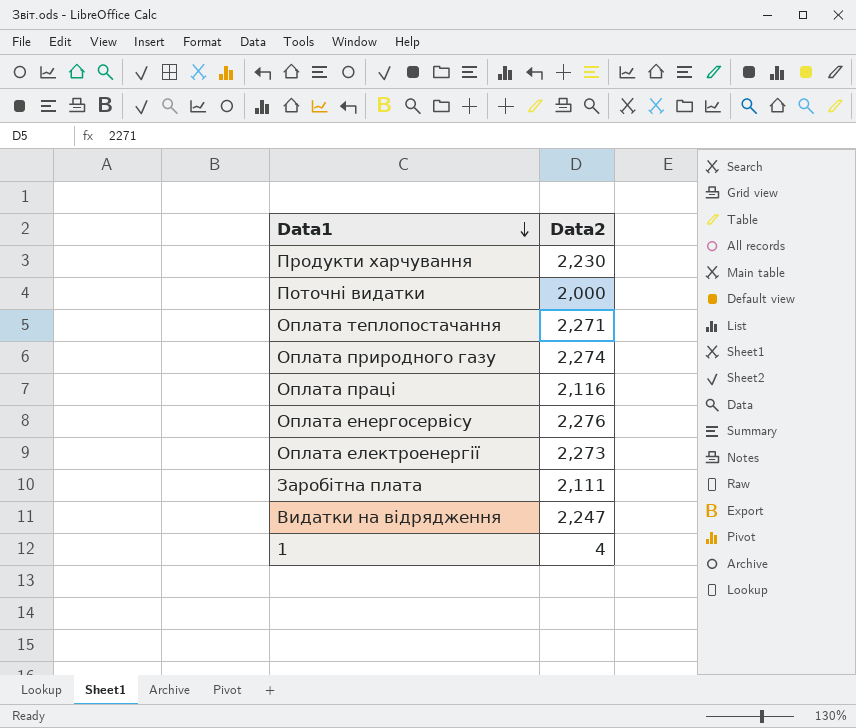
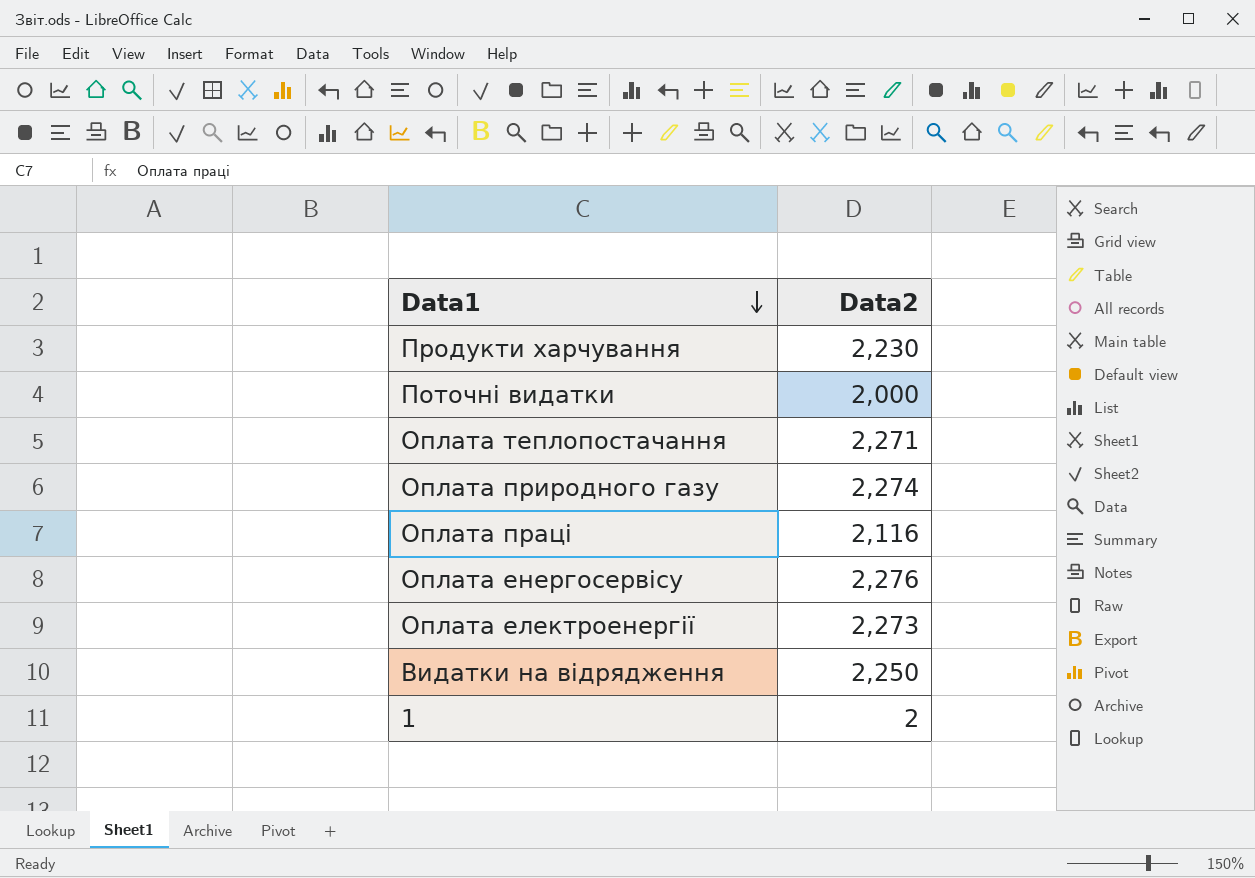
row Заробітна плата: 2,111 -> none
Видатки на відрядження | Data2: 2,247 -> 2,250
1 | Data2: 4 -> 2

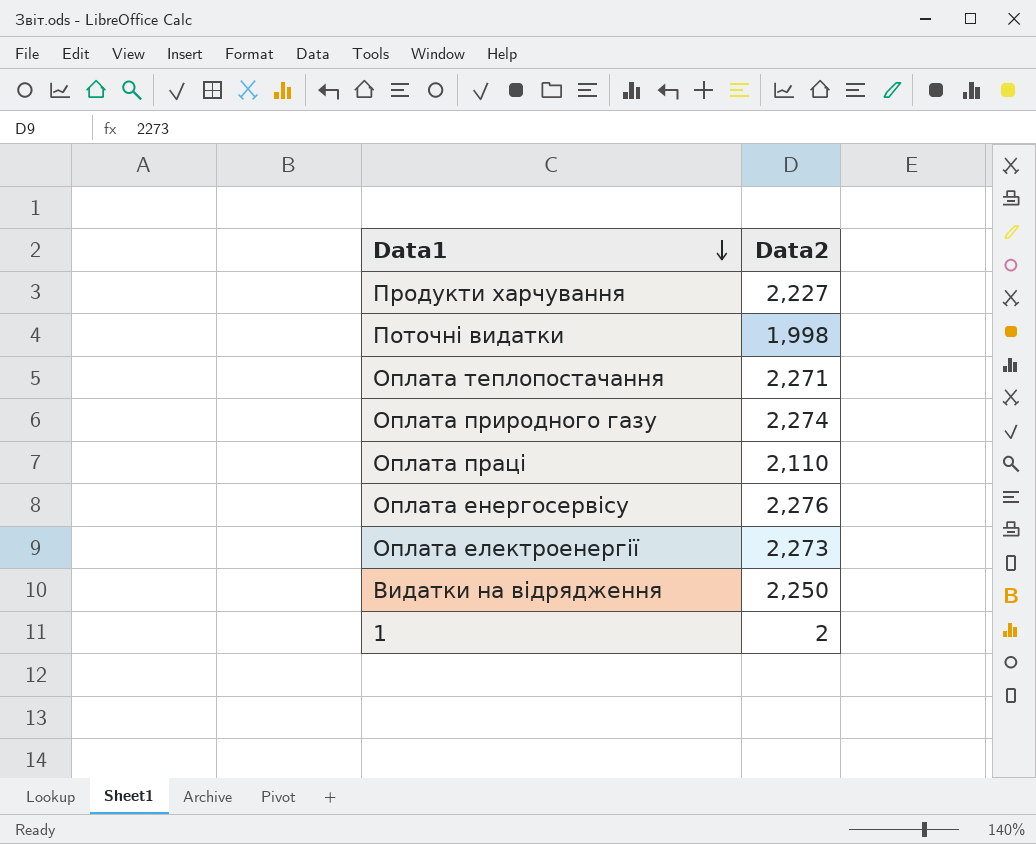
Продукти харчування | Data2: 2,230 -> 2,227
Поточні видатки | Data2: 2,000 -> 1,998
Оплата праці | Data2: 2,116 -> 2,110

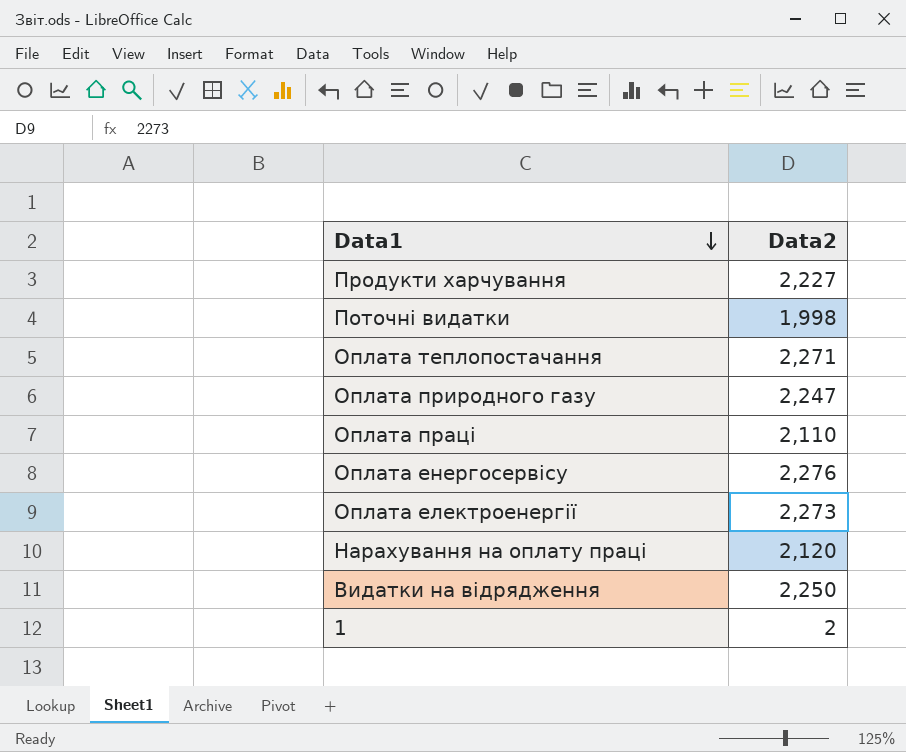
Оплата природного газу | Data2: 2,274 -> 2,247
row Нарахування на оплату праці: none -> 2,120

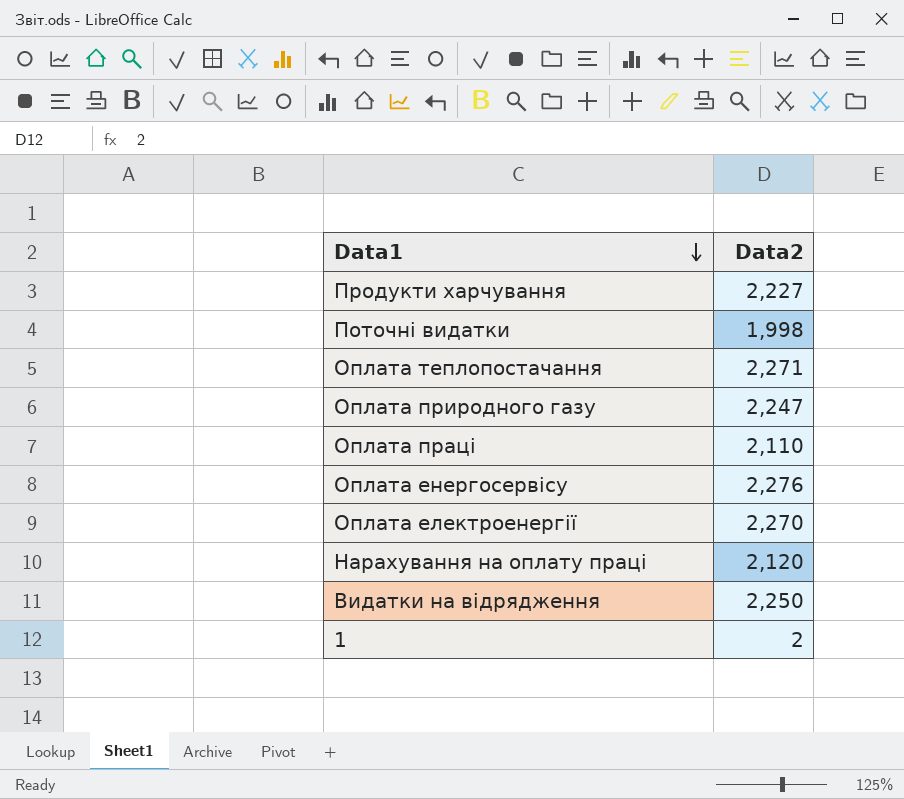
Оплата електроенергії | Data2: 2,273 -> 2,270

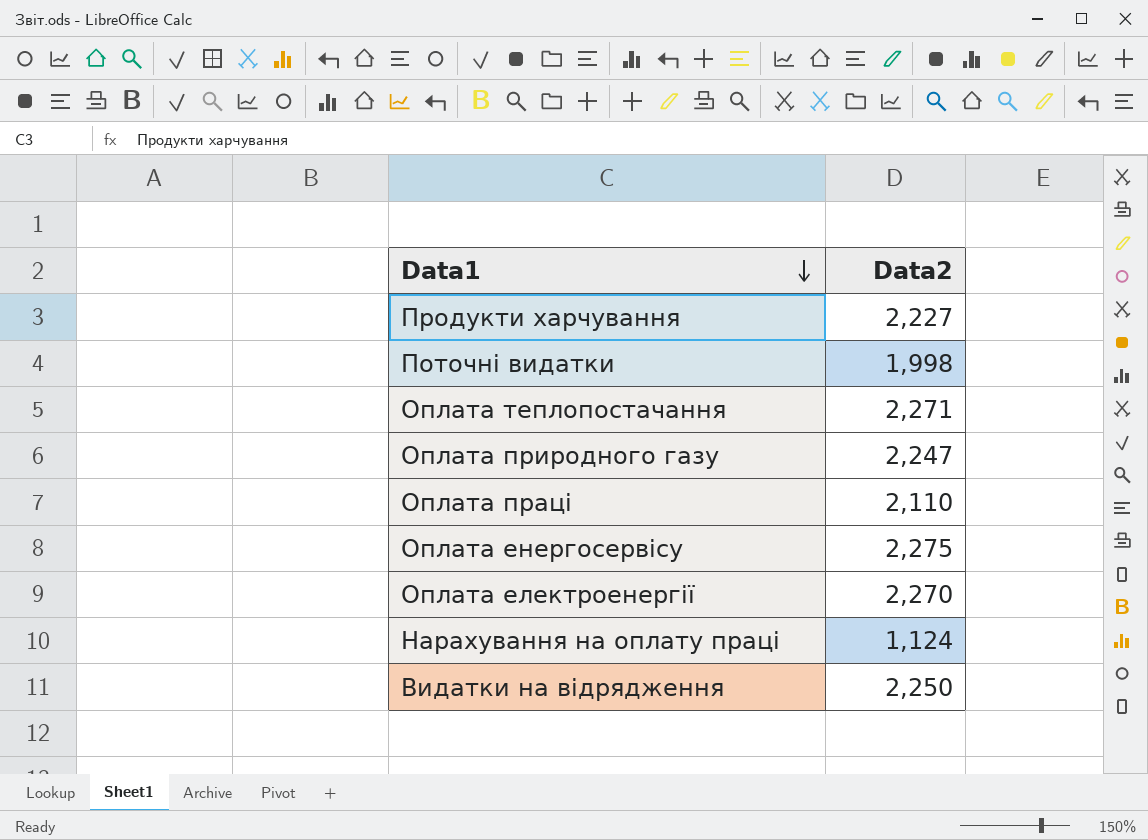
row 1: 2 -> none
Оплата енергосервісу | Data2: 2,276 -> 2,275
Нарахування на оплату праці | Data2: 2,120 -> 1,124

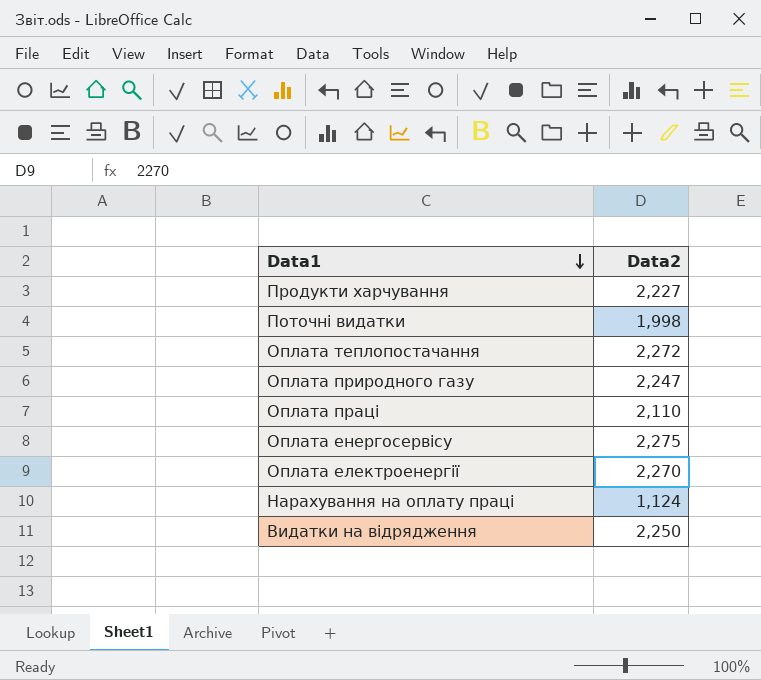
Оплата теплопостачання | Data2: 2,271 -> 2,272

